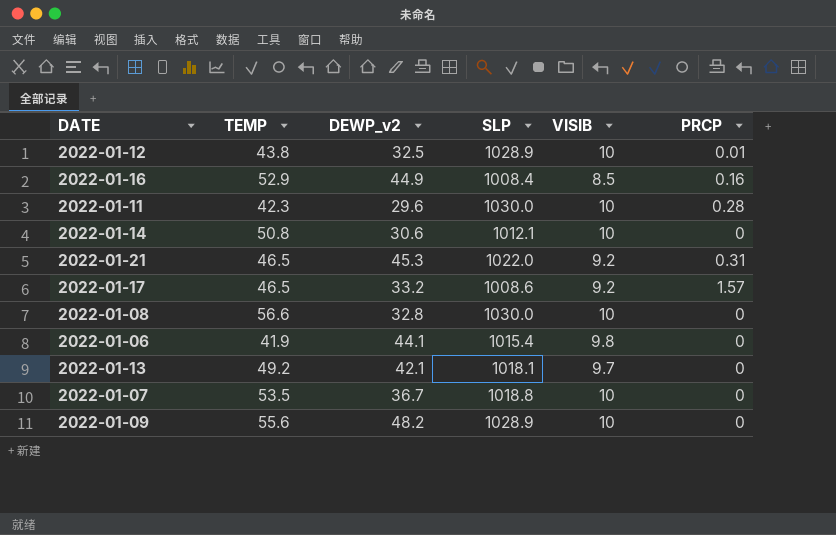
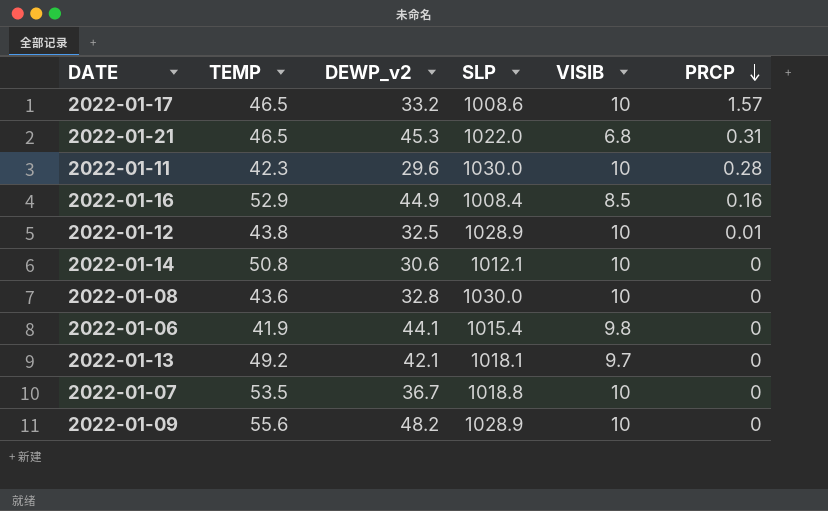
row order: none -> PRCP descending
2022-01-17 | VISIB: 9.2 -> 10
2022-01-21 | VISIB: 9.2 -> 6.8
2022-01-08 | TEMP: 56.6 -> 43.6

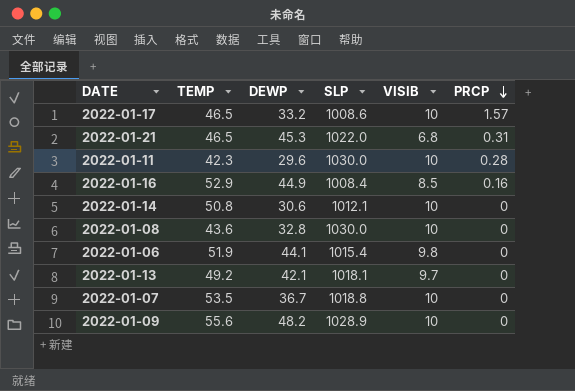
column name: DEWP_v2 -> DEWP
row 2022-01-12: 43.8 | 32.5 | 1028.9 | 10 | 0.01 -> none
2022-01-06 | TEMP: 41.9 -> 51.9

